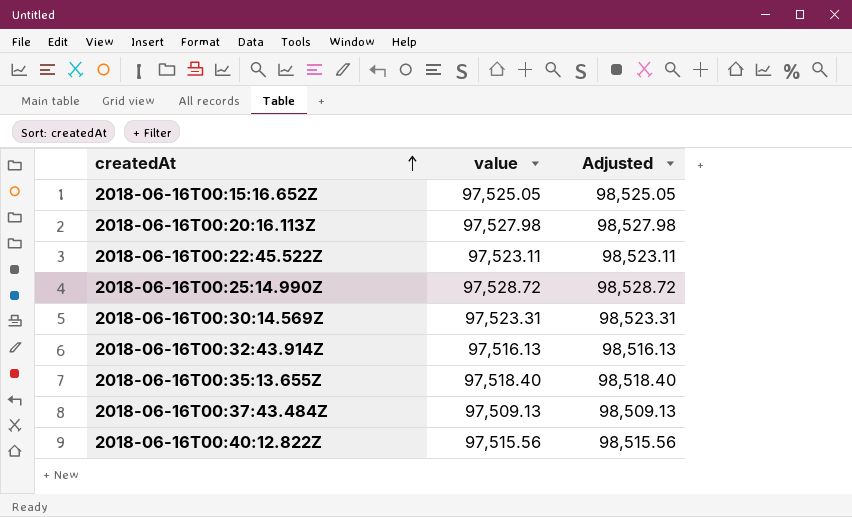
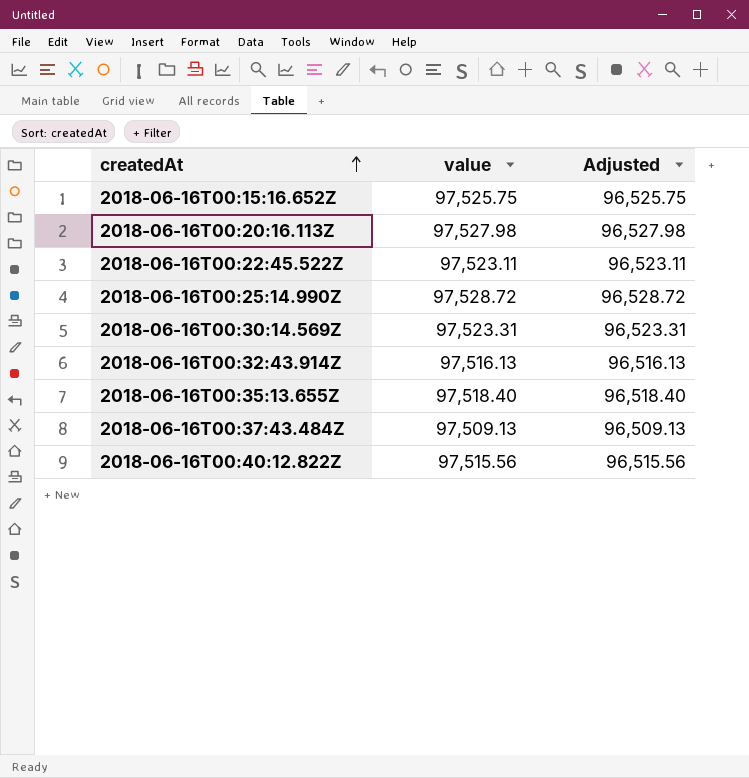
column Adjusted | formula: [value] + 1000 -> [value] - 1000
2018-06-16T00:15:16.652Z | value: 97,525.05 -> 97,525.75

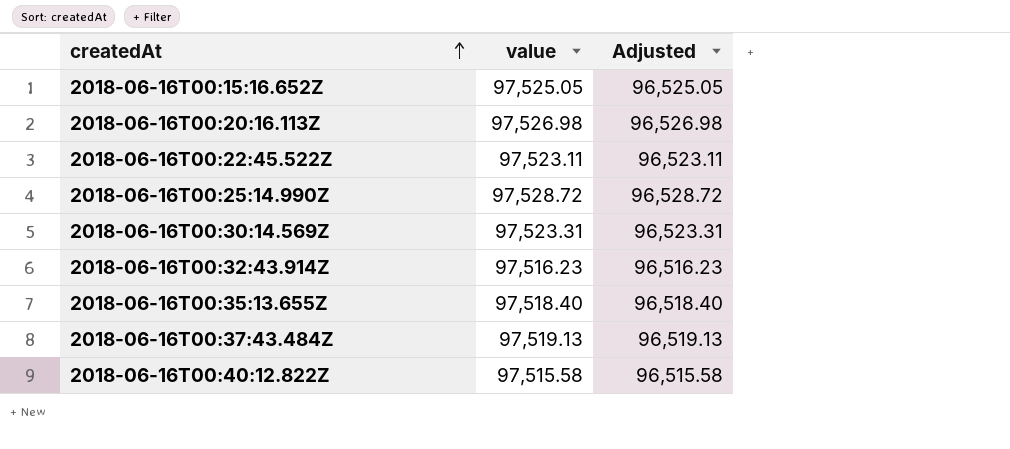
2018-06-16T00:15:16.652Z | value: 97,525.75 -> 97,525.05
2018-06-16T00:15:16.652Z | Adjusted: 96,525.75 -> 96,525.05
2018-06-16T00:20:16.113Z | value: 97,527.98 -> 97,526.98
2018-06-16T00:20:16.113Z | Adjusted: 96,527.98 -> 96,526.98
2018-06-16T00:32:43.914Z | value: 97,516.13 -> 97,516.23
2018-06-16T00:32:43.914Z | Adjusted: 96,516.13 -> 96,516.23
2018-06-16T00:37:43.484Z | value: 97,509.13 -> 97,519.13
2018-06-16T00:37:43.484Z | Adjusted: 96,509.13 -> 96,519.13
2018-06-16T00:40:12.822Z | value: 97,515.56 -> 97,515.58
2018-06-16T00:40:12.822Z | Adjusted: 96,515.56 -> 96,515.58

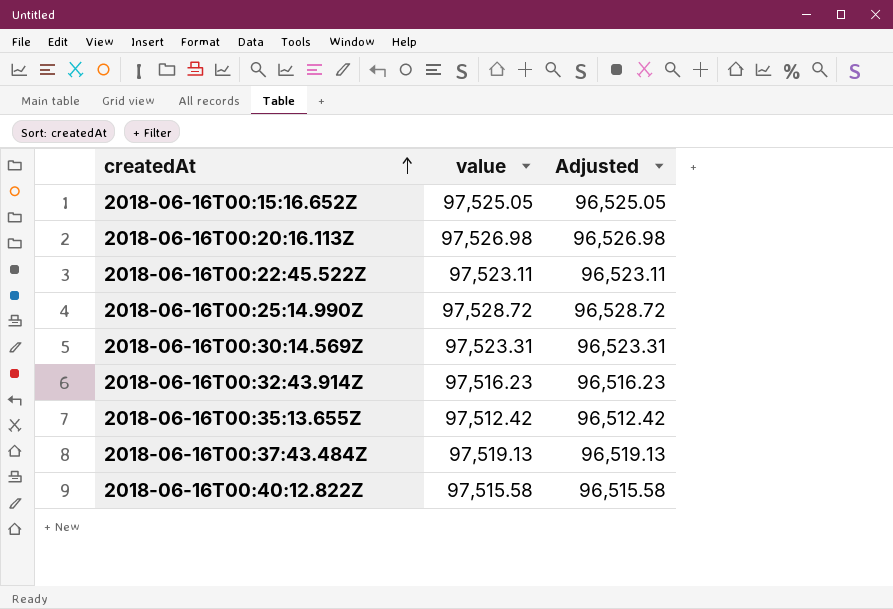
2018-06-16T00:35:13.655Z | value: 97,518.40 -> 97,512.42
2018-06-16T00:35:13.655Z | Adjusted: 96,518.40 -> 96,512.42

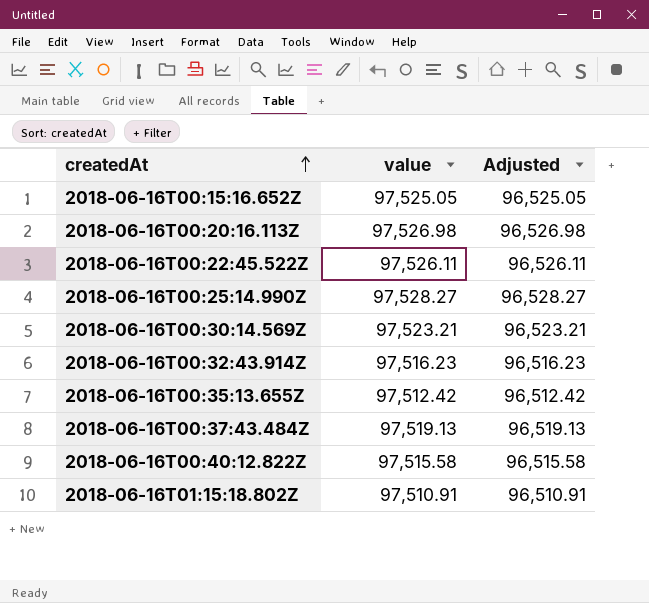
2018-06-16T00:22:45.522Z | value: 97,523.11 -> 97,526.11
2018-06-16T00:22:45.522Z | Adjusted: 96,523.11 -> 96,526.11
2018-06-16T00:25:14.990Z | value: 97,528.72 -> 97,528.27
2018-06-16T00:25:14.990Z | Adjusted: 96,528.72 -> 96,528.27
2018-06-16T00:30:14.569Z | value: 97,523.31 -> 97,523.21
2018-06-16T00:30:14.569Z | Adjusted: 96,523.31 -> 96,523.21
row 2018-06-16T01:15:18.802Z: none -> 97,510.91 | 96,510.91

